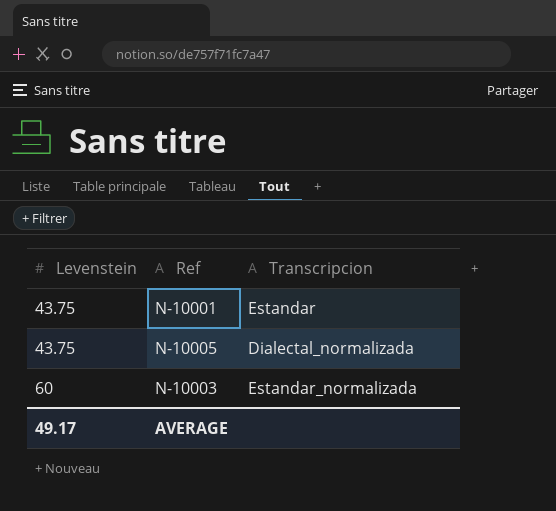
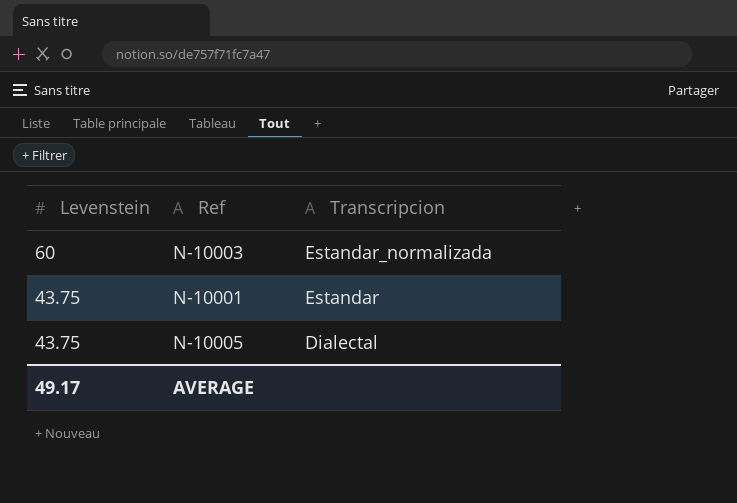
row order: Levenstein ascending -> Levenstein descending
N-10005 | Transcripcion: Dialectal_normalizada -> Dialectal

